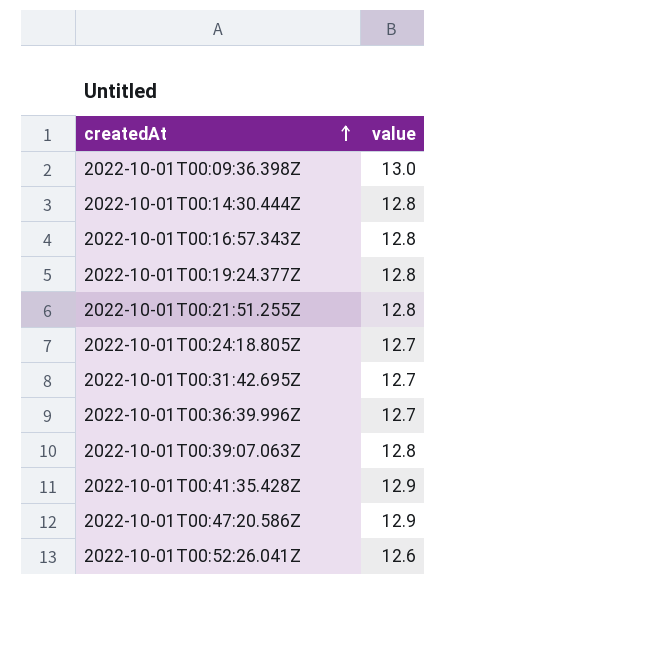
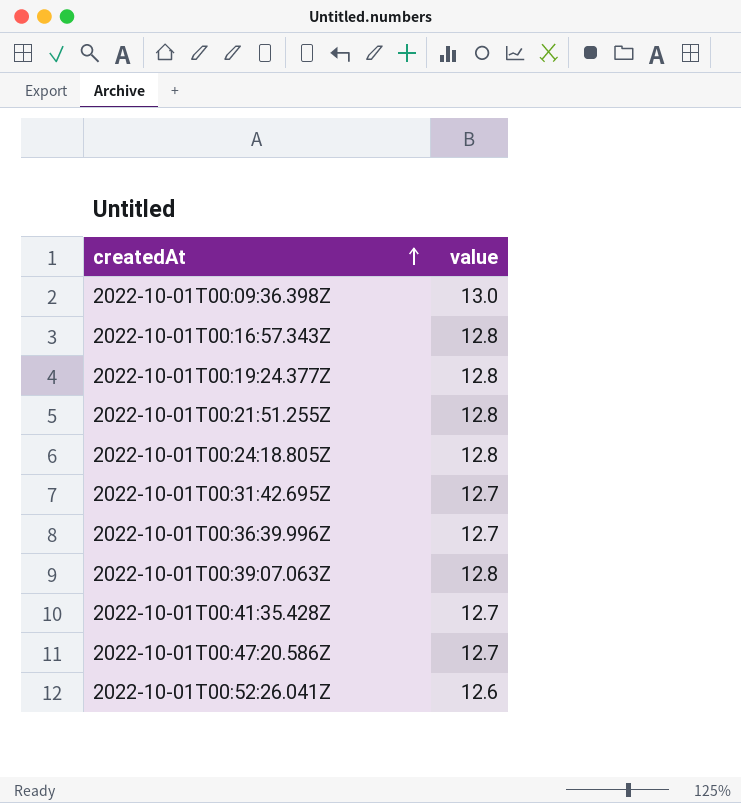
row 2022-10-01T00:14:30.444Z: 12.8 -> none
2022-10-01T00:24:18.805Z | value: 12.7 -> 12.8
2022-10-01T00:41:35.428Z | value: 12.9 -> 12.7
2022-10-01T00:47:20.586Z | value: 12.9 -> 12.7

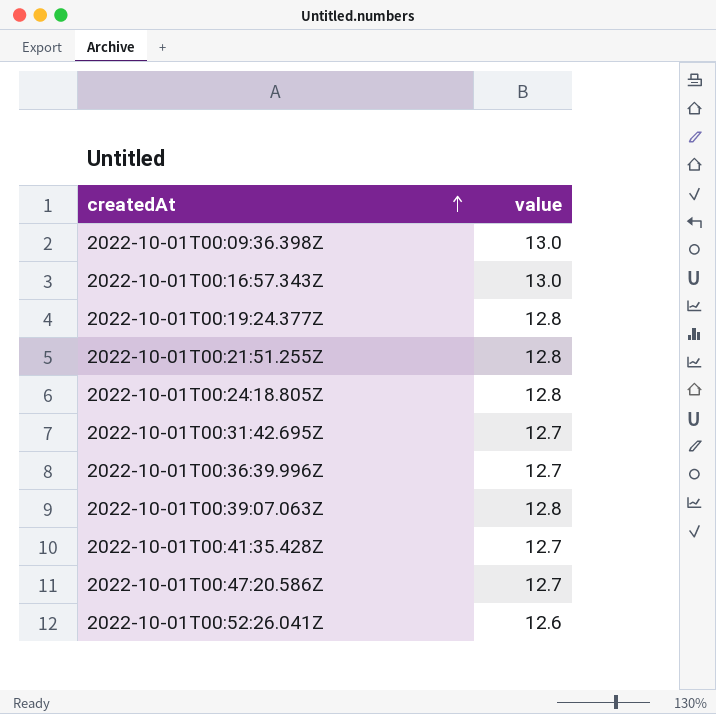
2022-10-01T00:16:57.343Z | value: 12.8 -> 13.0

